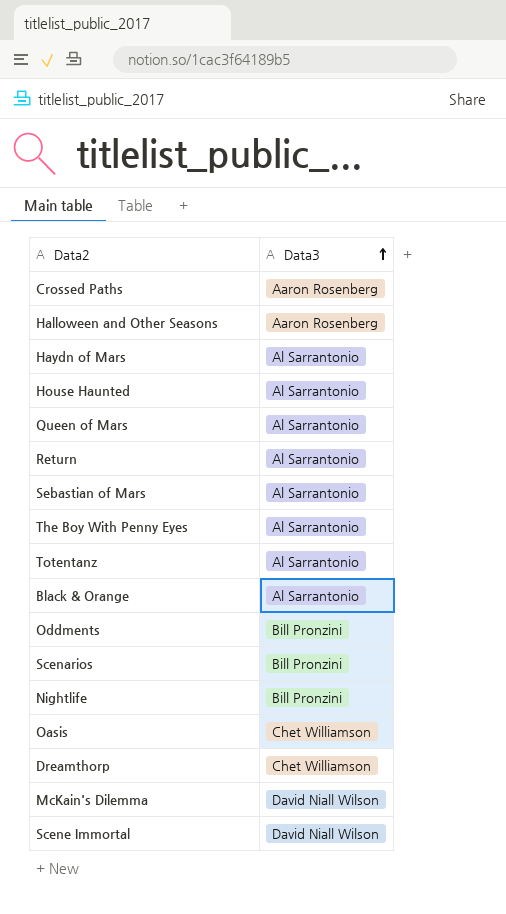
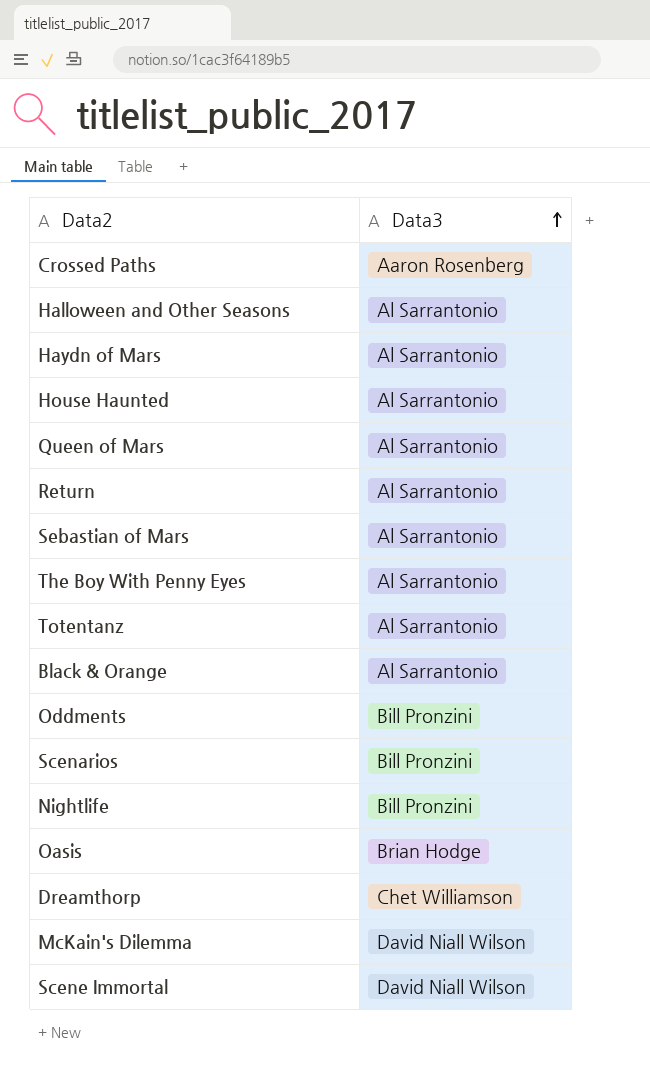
Halloween and Other Seasons | Data3: Aaron Rosenberg -> Al Sarrantonio
Oasis | Data3: Chet Williamson -> Brian Hodge

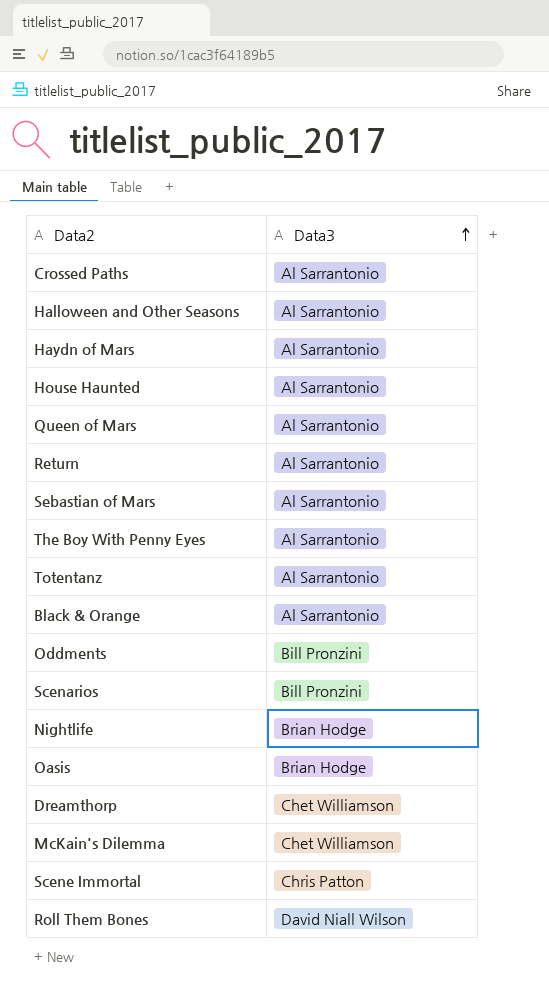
Crossed Paths | Data3: Aaron Rosenberg -> Al Sarrantonio
Nightlife | Data3: Bill Pronzini -> Brian Hodge
McKain's Dilemma | Data3: David Niall Wilson -> Chet Williamson
Scene Immortal | Data3: David Niall Wilson -> Chris Patton
row Roll Them Bones: none -> David Niall Wilson

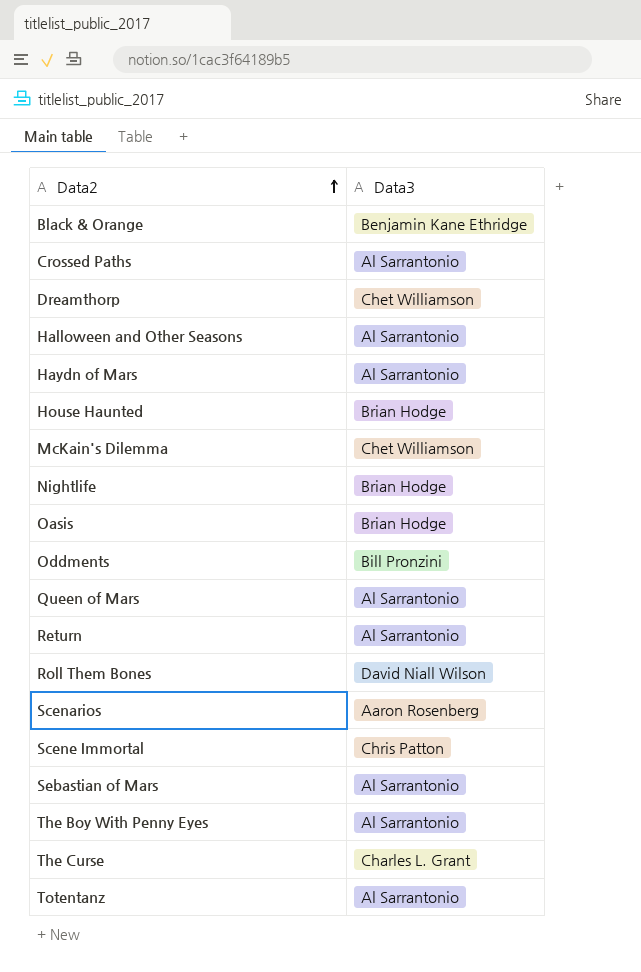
row order: Data3 ascending -> Data2 ascending
Black & Orange | Data3: Al Sarrantonio -> Benjamin Kane Ethridge
House Haunted | Data3: Al Sarrantonio -> Brian Hodge
Scenarios | Data3: Bill Pronzini -> Aaron Rosenberg
row The Curse: none -> Charles L. Grant

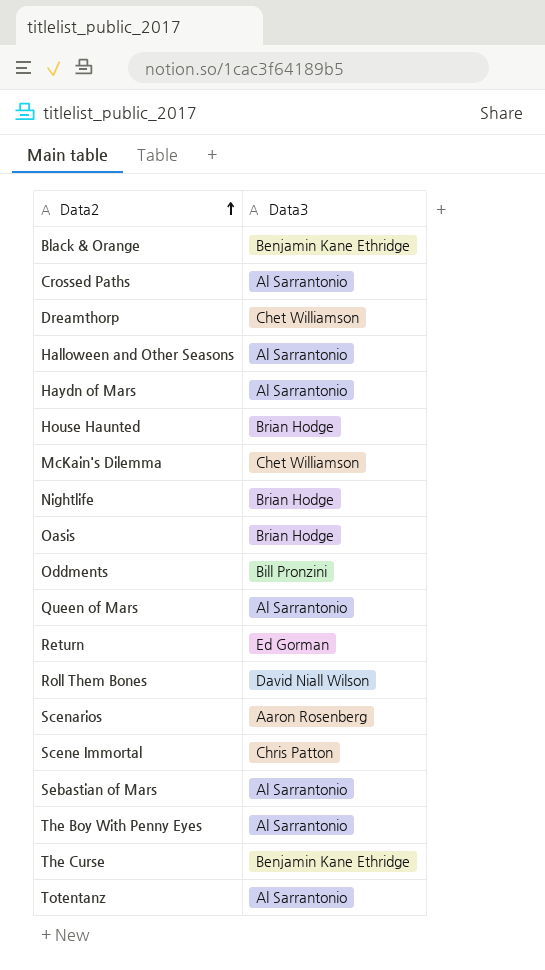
Return | Data3: Al Sarrantonio -> Ed Gorman
The Curse | Data3: Charles L. Grant -> Benjamin Kane Ethridge

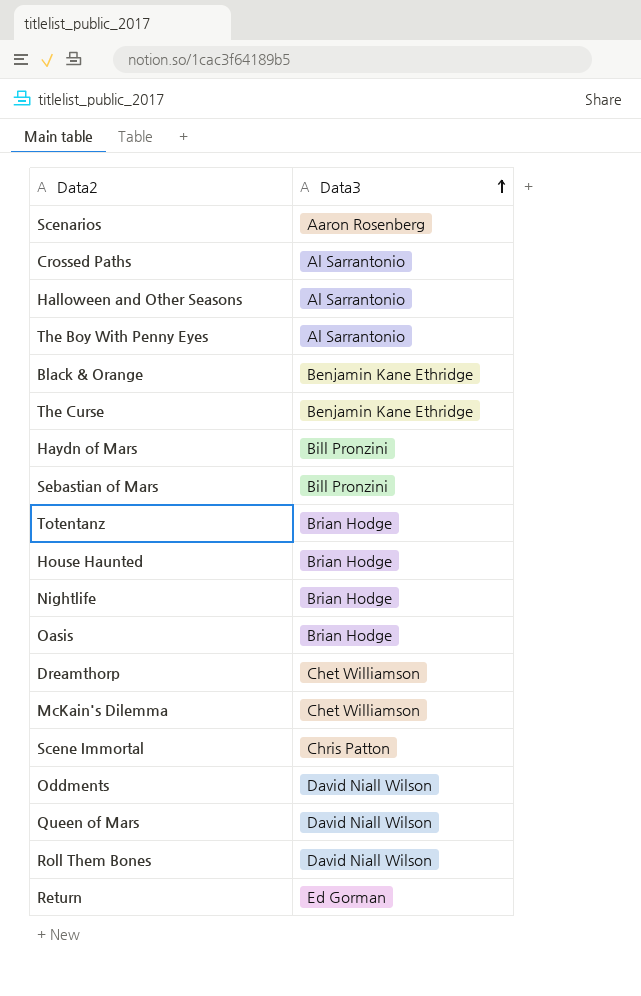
row order: Data2 ascending -> Data3 ascending
Haydn of Mars | Data3: Al Sarrantonio -> Bill Pronzini
Sebastian of Mars | Data3: Al Sarrantonio -> Bill Pronzini
Totentanz | Data3: Al Sarrantonio -> Brian Hodge
Oddments | Data3: Bill Pronzini -> David Niall Wilson
Queen of Mars | Data3: Al Sarrantonio -> David Niall Wilson

